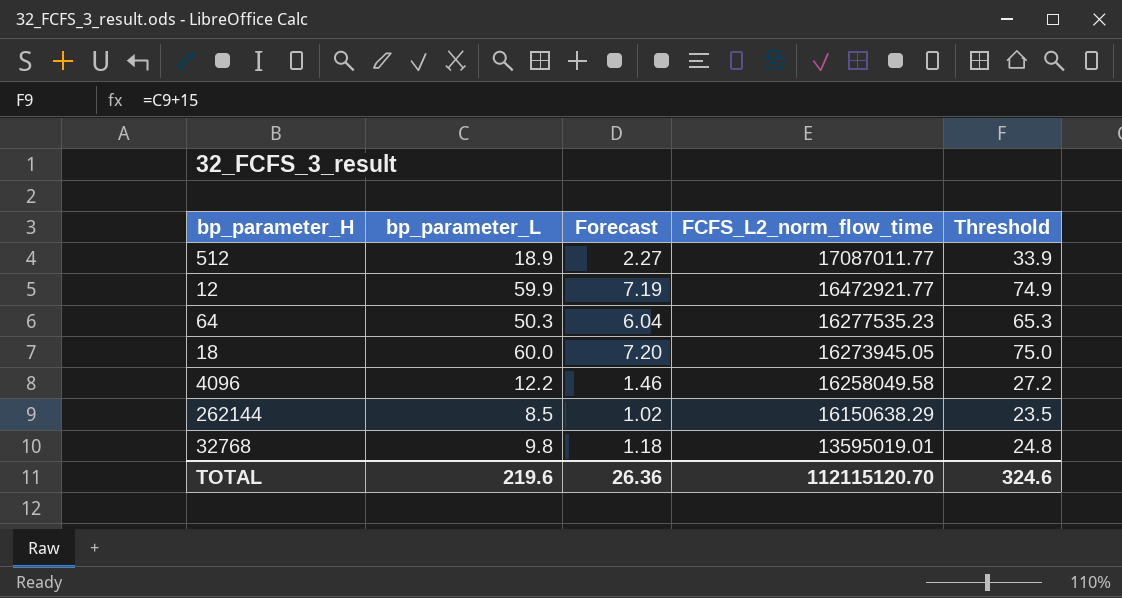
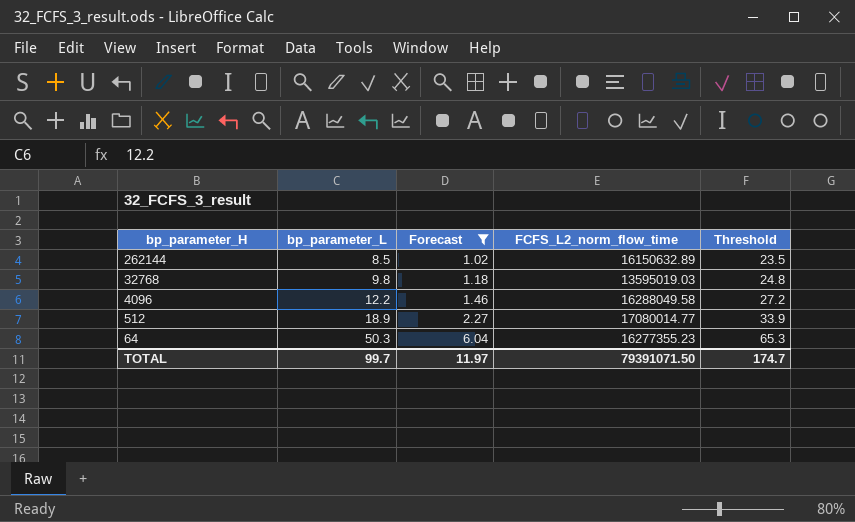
filter: none -> Forecast <= 6.04
row order: FCFS_L2_norm_flow_time descending -> bp_parameter_H descending
262144 | FCFS_L2_norm_flow_time: 16150638.29 -> 16150632.89
32768 | FCFS_L2_norm_flow_time: 13595019.01 -> 13595019.03
4096 | FCFS_L2_norm_flow_time: 16258049.58 -> 16288049.58
512 | FCFS_L2_norm_flow_time: 17087011.77 -> 17080014.77
64 | FCFS_L2_norm_flow_time: 16277535.23 -> 16277355.23
TOTAL | bp_parameter_L: 219.6 -> 99.7
TOTAL | Forecast: 26.36 -> 11.97
TOTAL | FCFS_L2_norm_flow_time: 112115120.70 -> 79391071.50
TOTAL | Threshold: 324.6 -> 174.7

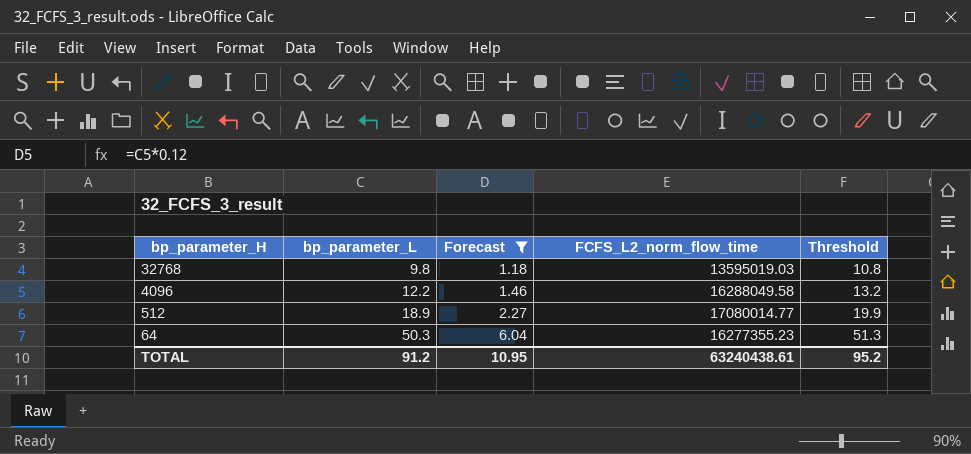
column Threshold | formula: [bp_parameter_L] + 15 -> [bp_parameter_L] + 1
row 262144: 8.5 | 1.02 | 16150632.89 | 23.5 -> none
TOTAL | bp_parameter_L: 99.7 -> 91.2
TOTAL | Forecast: 11.97 -> 10.95
TOTAL | FCFS_L2_norm_flow_time: 79391071.50 -> 63240438.61
TOTAL | Threshold: 174.7 -> 95.2

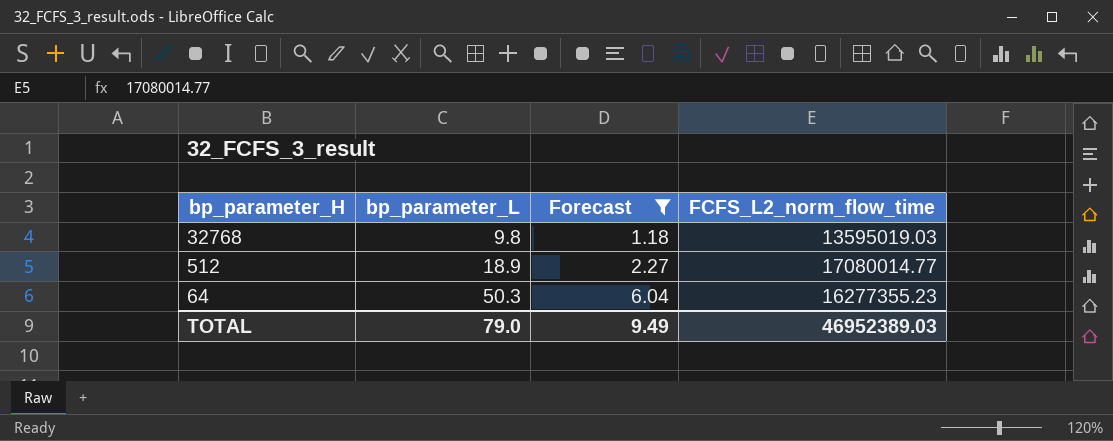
column Threshold | formula: [bp_parameter_L] + 1 -> none
row 4096: 12.2 | 1.46 | 16288049.58 | 13.2 -> none
TOTAL | bp_parameter_L: 91.2 -> 79.0
TOTAL | Forecast: 10.95 -> 9.49
TOTAL | FCFS_L2_norm_flow_time: 63240438.61 -> 46952389.03

